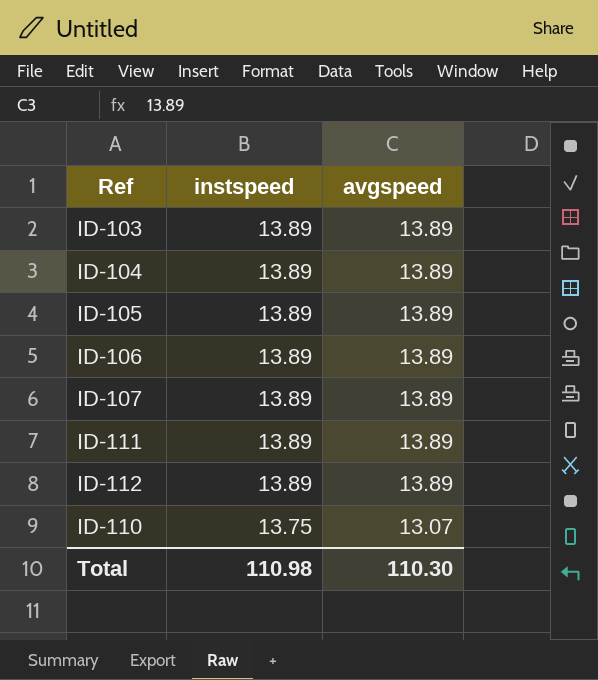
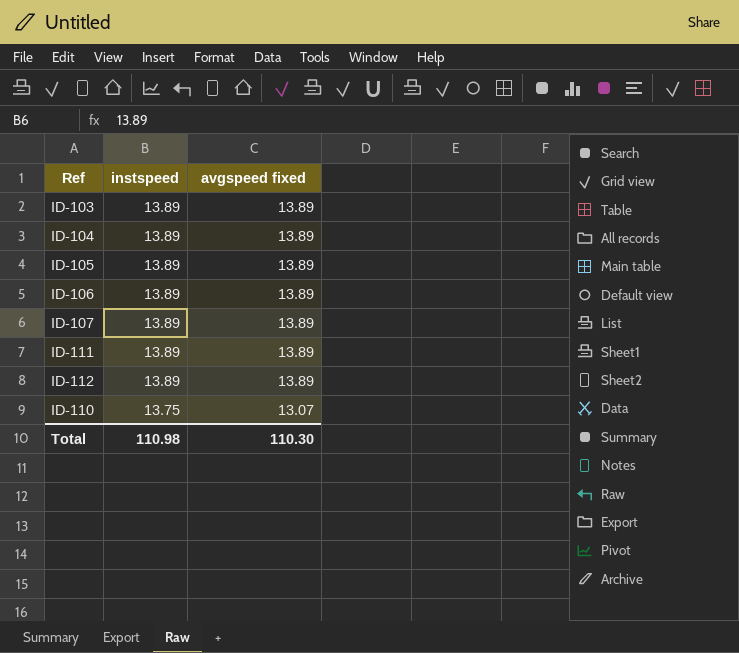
column name: avgspeed -> avgspeed fixed

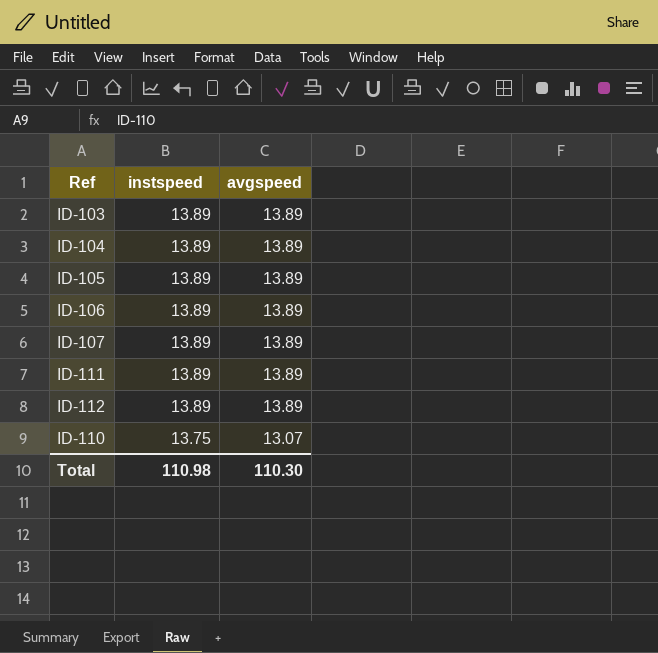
column name: avgspeed fixed -> avgspeed

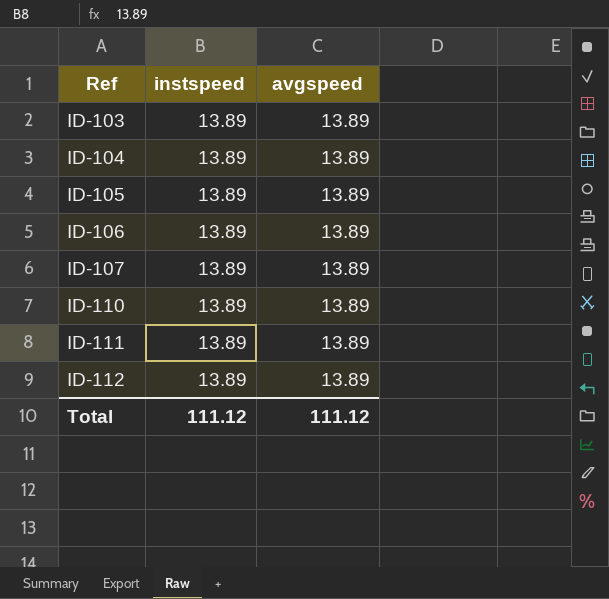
row order: instspeed descending -> Ref ascending
ID-110 | instspeed: 13.75 -> 13.89
ID-110 | avgspeed: 13.07 -> 13.89
Total | instspeed: 110.98 -> 111.12
Total | avgspeed: 110.30 -> 111.12

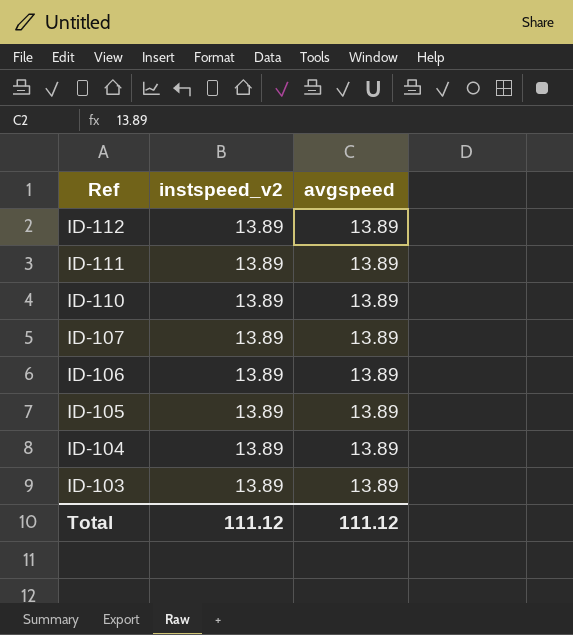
row order: Ref ascending -> Ref descending
column name: instspeed -> instspeed_v2

